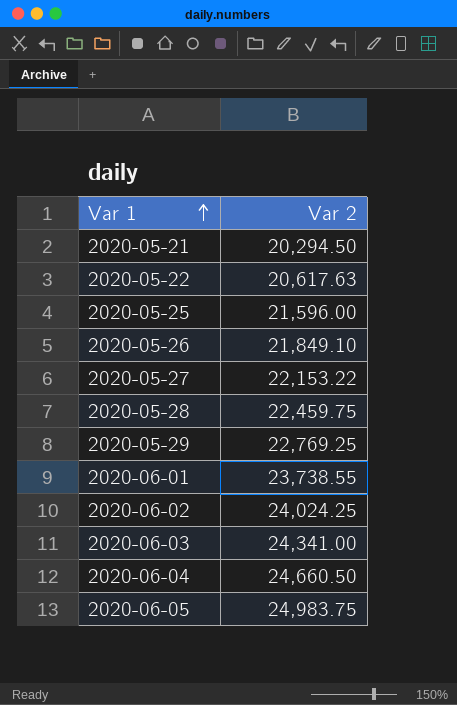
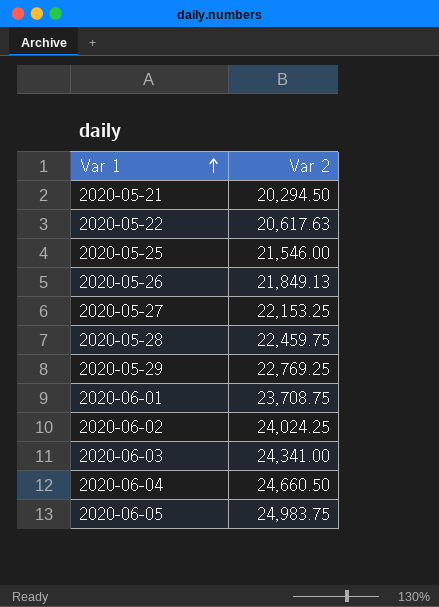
2020-05-25 | Var 2: 21,596.00 -> 21,546.00
2020-05-26 | Var 2: 21,849.10 -> 21,849.13
2020-05-27 | Var 2: 22,153.22 -> 22,153.25
2020-06-01 | Var 2: 23,738.55 -> 23,708.75

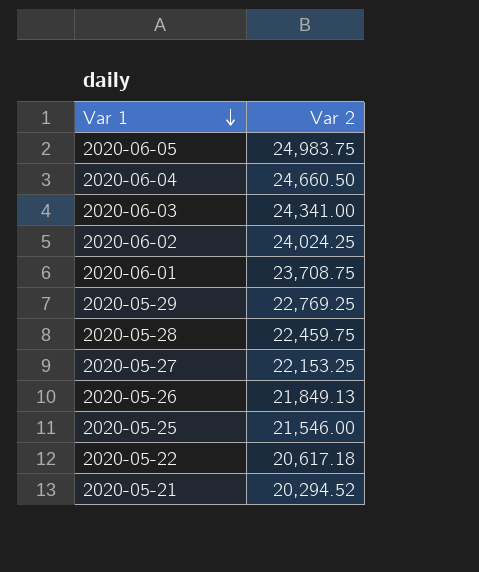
row order: Var 1 ascending -> Var 1 descending
2020-05-22 | Var 2: 20,617.63 -> 20,617.18
2020-05-21 | Var 2: 20,294.50 -> 20,294.52

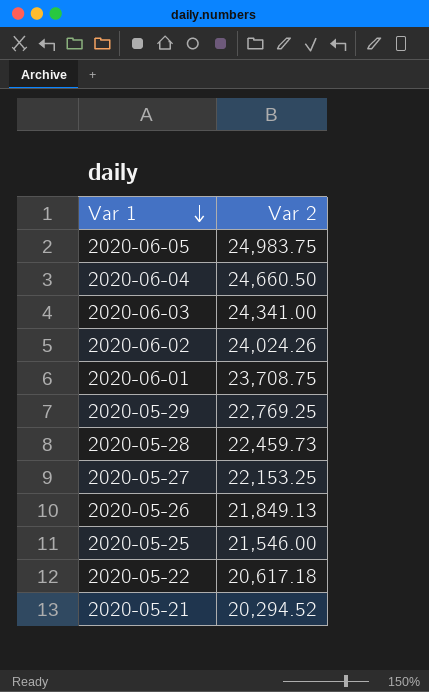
2020-06-02 | Var 2: 24,024.25 -> 24,024.26
2020-05-28 | Var 2: 22,459.75 -> 22,459.73

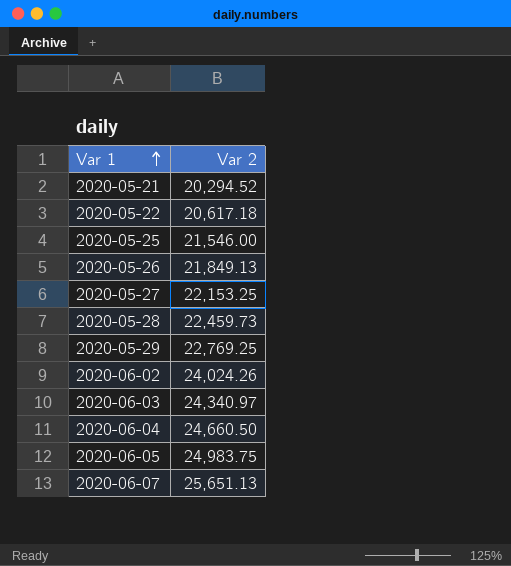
row order: Var 1 descending -> Var 1 ascending
row 2020-06-01: 23,708.75 -> none
2020-06-03 | Var 2: 24,341.00 -> 24,340.97
row 2020-06-07: none -> 25,651.13

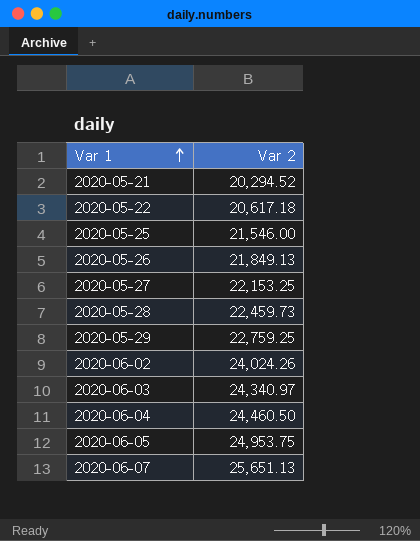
2020-05-29 | Var 2: 22,769.25 -> 22,759.25
2020-06-04 | Var 2: 24,660.50 -> 24,460.50
2020-06-05 | Var 2: 24,983.75 -> 24,953.75

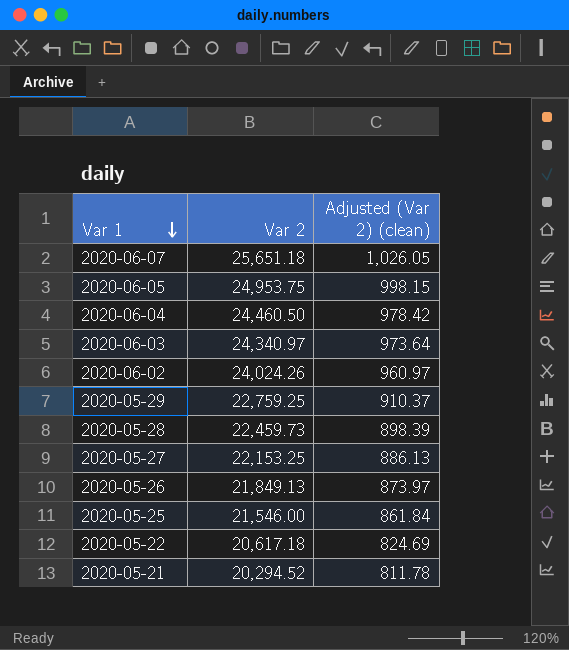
row order: Var 1 ascending -> Var 1 descending
column Adjusted (Var 2) (clean) | formula: none -> [Var 2] * 0.04
2020-06-07 | Var 2: 25,651.13 -> 25,651.18

